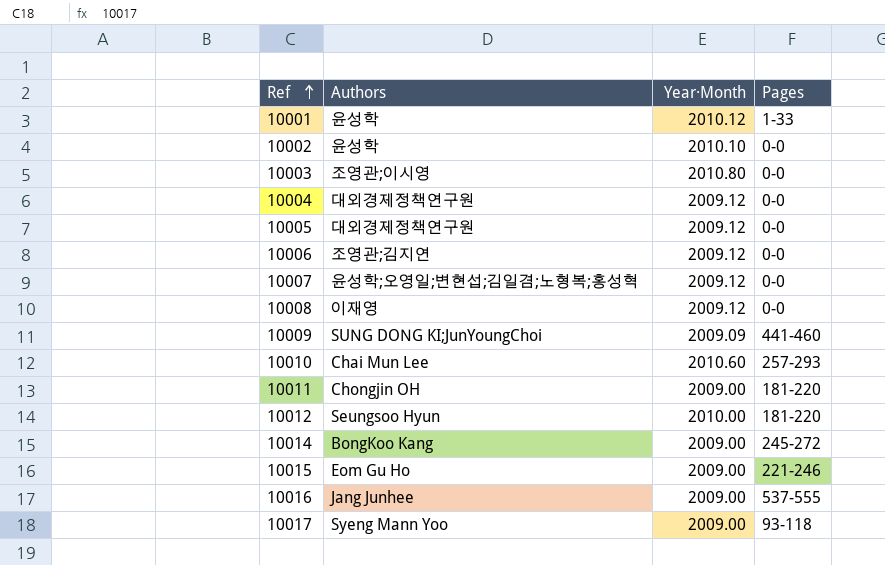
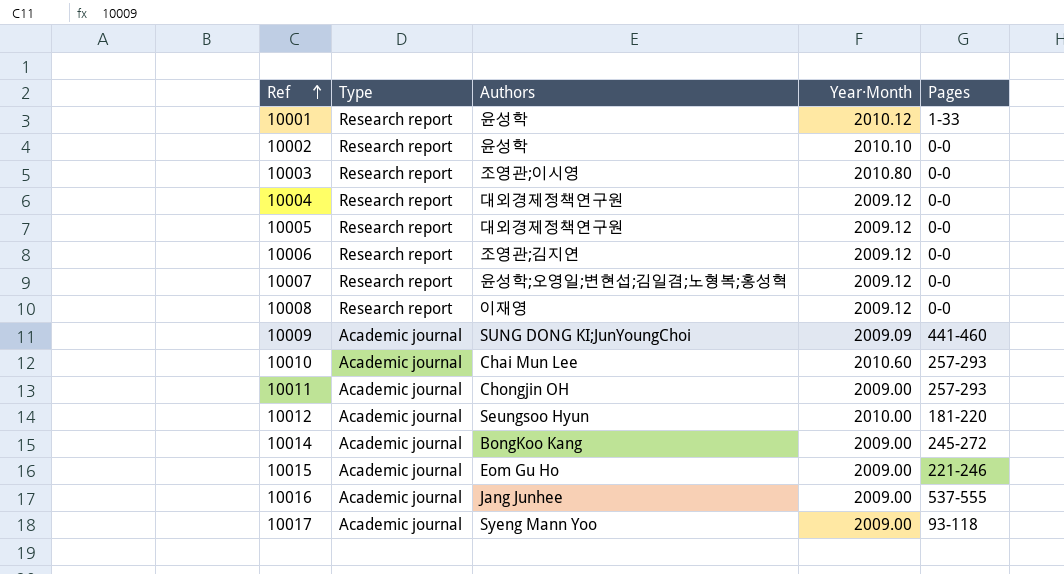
column Type | position: none -> 2
10011 | Pages: 181-220 -> 257-293

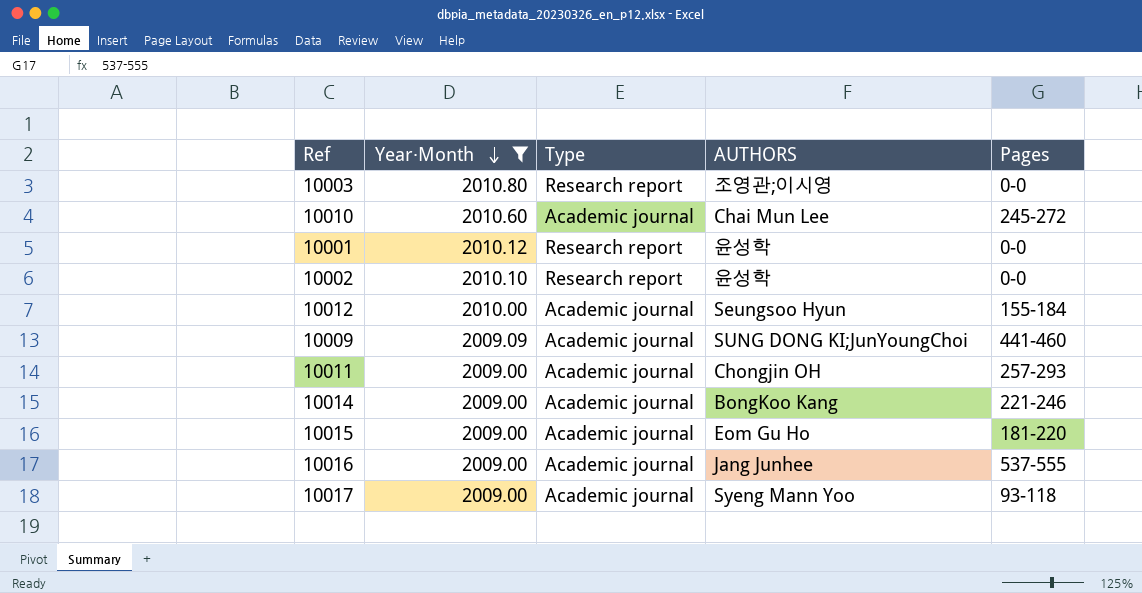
filter: none -> Year·Month != 2009.12
row order: Ref ascending -> Year·Month descending
column Year·Month | position: 4 -> 2
column name: Authors -> AUTHORS
10010 | Pages: 257-293 -> 245-272
10001 | Pages: 1-33 -> 0-0
10012 | Pages: 181-220 -> 155-184
10014 | Pages: 245-272 -> 221-246
10015 | Pages: 221-246 -> 181-220

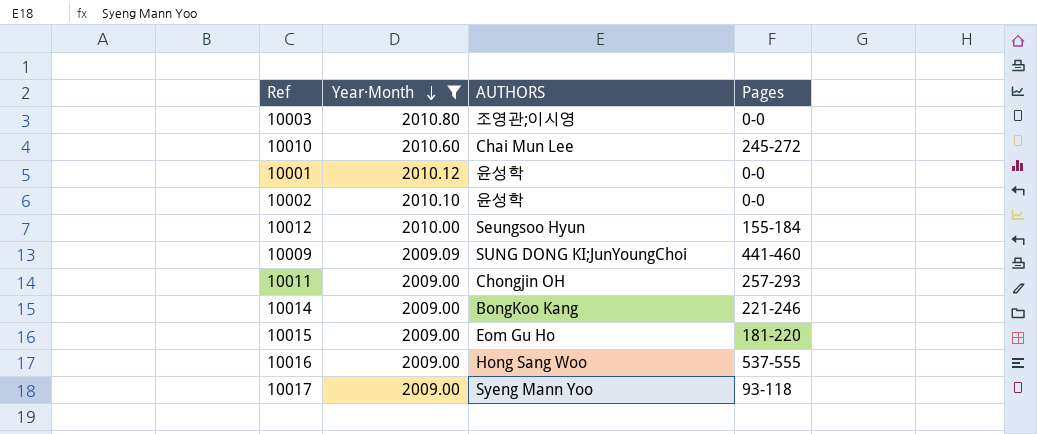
column Type | position: 3 -> none
10016 | AUTHORS: Jang Junhee -> Hong Sang Woo

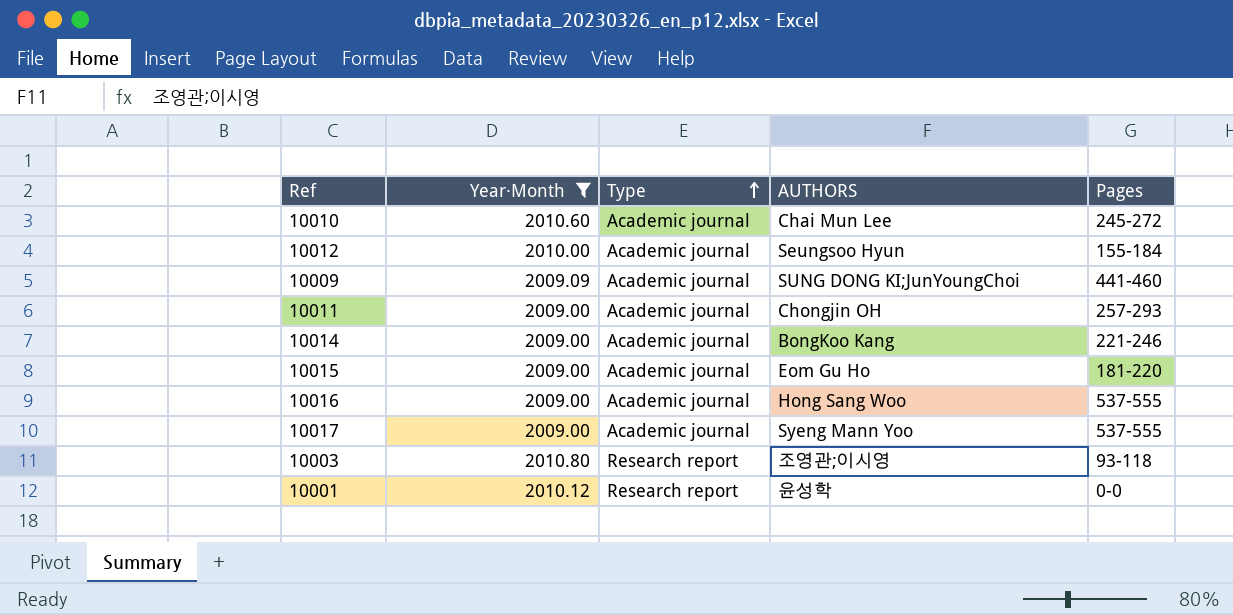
row order: Year·Month descending -> Type ascending
column Type | position: none -> 3
row 10002: 2010.10 | 윤성학 | 0-0 -> none
10017 | Pages: 93-118 -> 537-555
10003 | Pages: 0-0 -> 93-118

